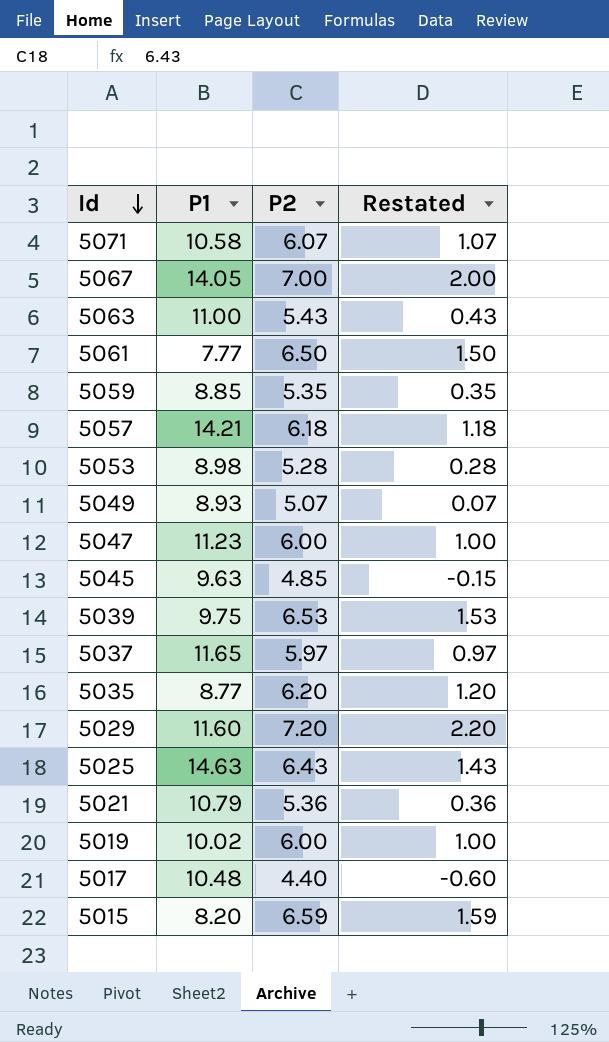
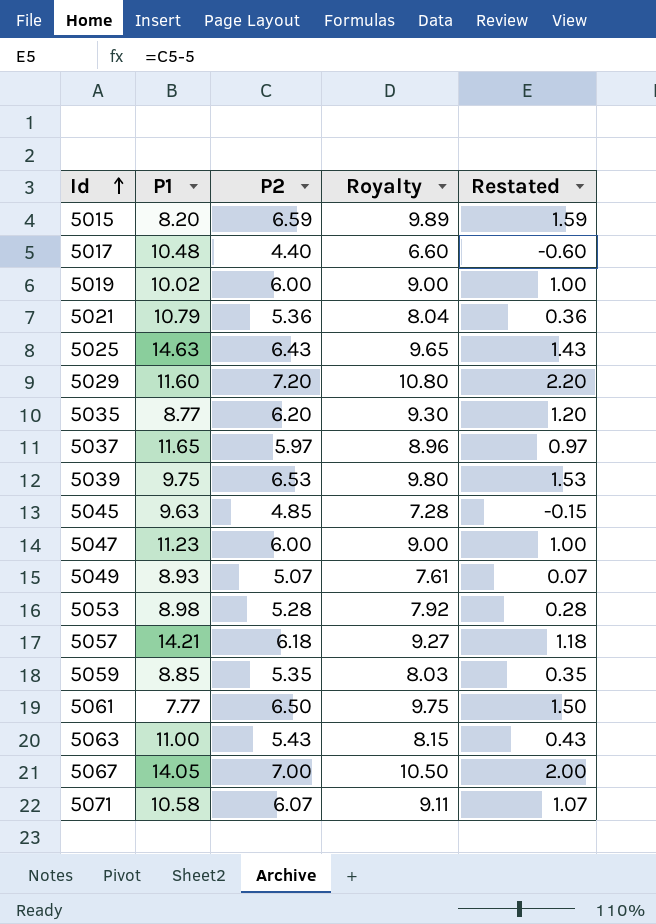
row order: Id descending -> Id ascending
column Royalty | formula: none -> [P2] * 1.5

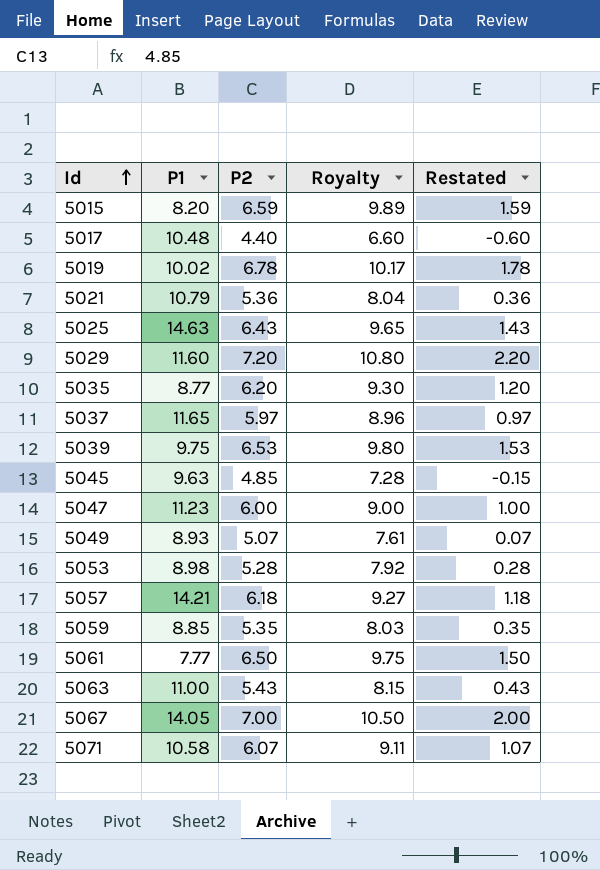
5019 | P2: 6.00 -> 6.78
5019 | Royalty: 9.00 -> 10.17
5019 | Restated: 1.00 -> 1.78

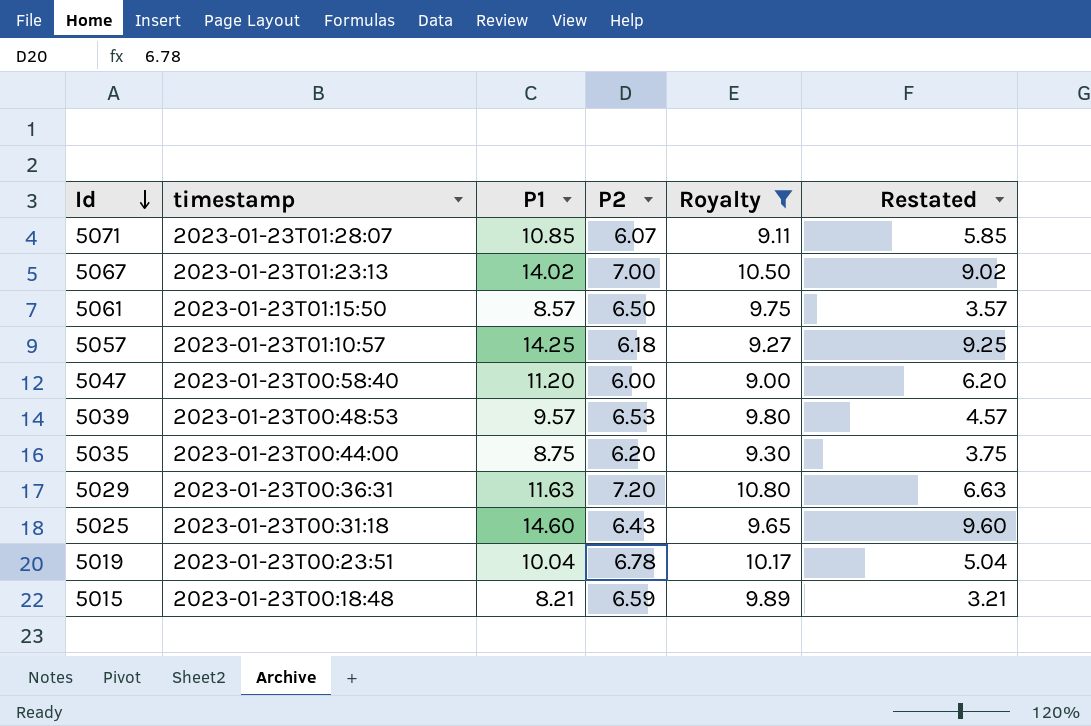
filter: none -> Royalty >= 9.00
row order: Id ascending -> Id descending
column timestamp | position: none -> 2
column Restated | formula: [P2] - 5 -> [P1] - 5
5071 | P1: 10.58 -> 10.85
5067 | P1: 14.05 -> 14.02
5061 | P1: 7.77 -> 8.57
5057 | P1: 14.21 -> 14.25
5047 | P1: 11.23 -> 11.20
5039 | P1: 9.75 -> 9.57
5035 | P1: 8.77 -> 8.75
5029 | P1: 11.60 -> 11.63
5025 | P1: 14.63 -> 14.60
5019 | P1: 10.02 -> 10.04
5015 | P1: 8.20 -> 8.21

